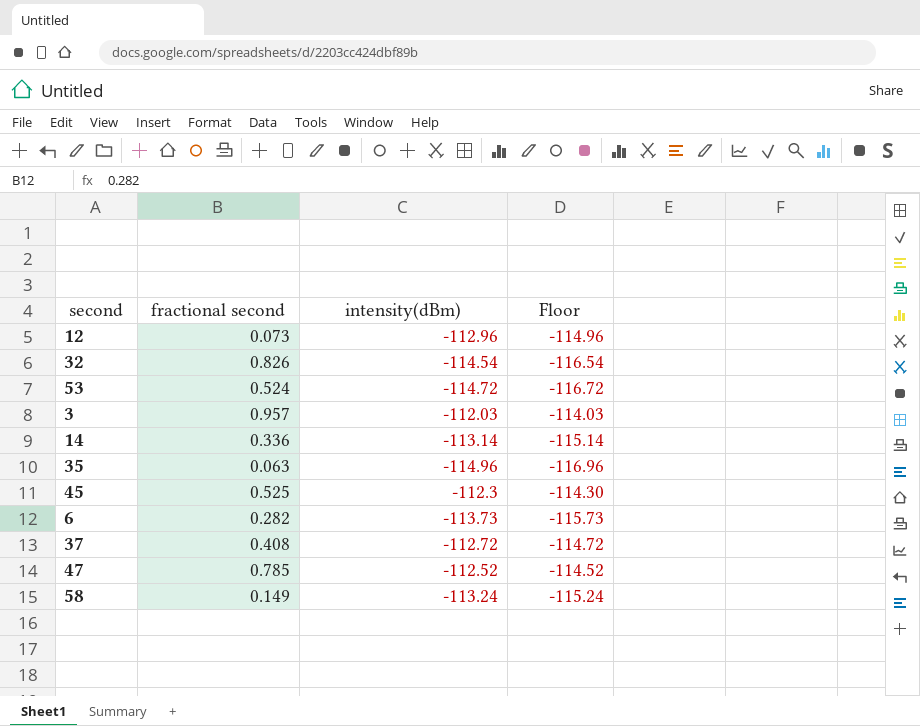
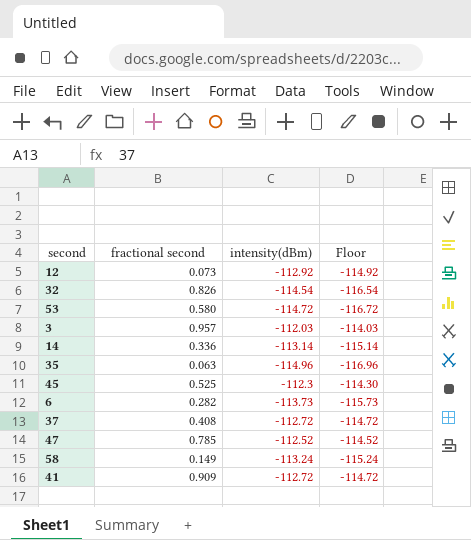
12 | intensity(dBm): -112.96 -> -112.92
12 | Floor: -114.96 -> -114.92
53 | fractional second: 0.524 -> 0.580
row 41: none -> 0.909 | -112.72 | -114.72

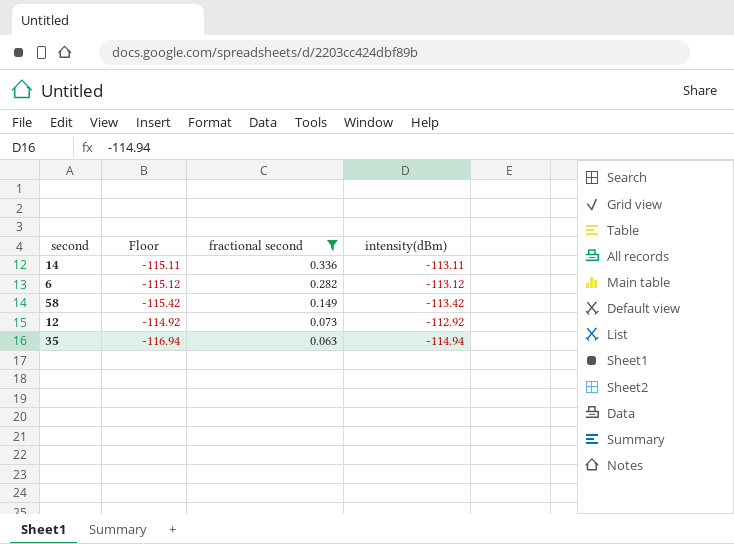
filter: none -> fractional second <= 0.336
row order: none -> fractional second descending
column Floor | position: 4 -> 2
14 | Floor: -115.14 -> -115.11
14 | intensity(dBm): -113.14 -> -113.11
6 | Floor: -115.73 -> -115.12
6 | intensity(dBm): -113.73 -> -113.12
58 | Floor: -115.24 -> -115.42
58 | intensity(dBm): -113.24 -> -113.42
35 | Floor: -116.96 -> -116.94
35 | intensity(dBm): -114.96 -> -114.94

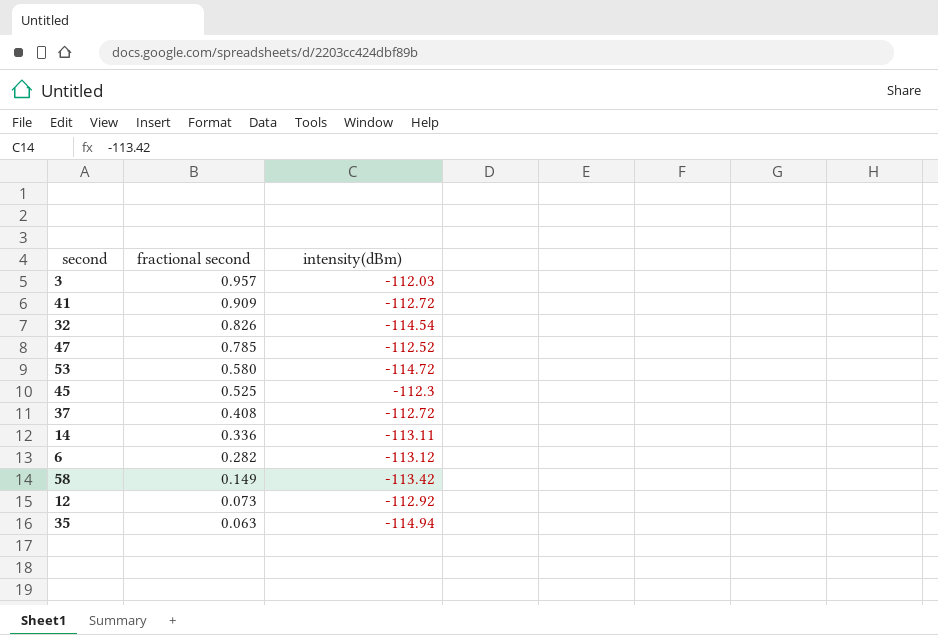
filter: fractional second <= 0.336 -> none
column Floor | formula: [intensity(dBm)] - 2 -> none

